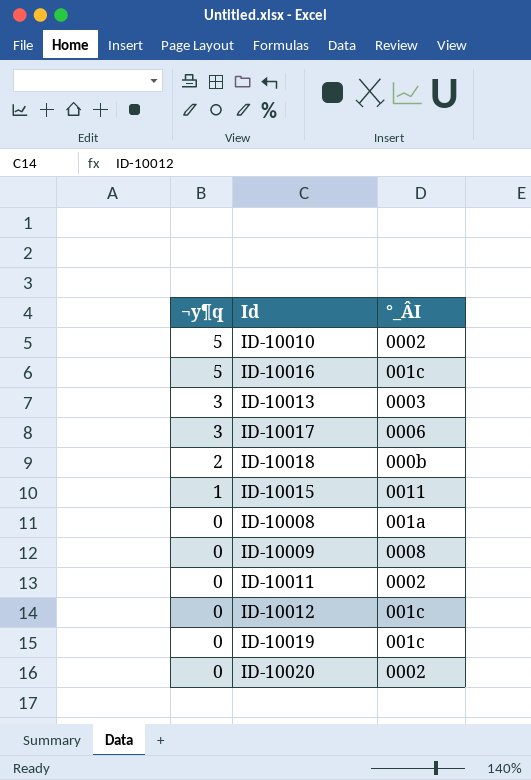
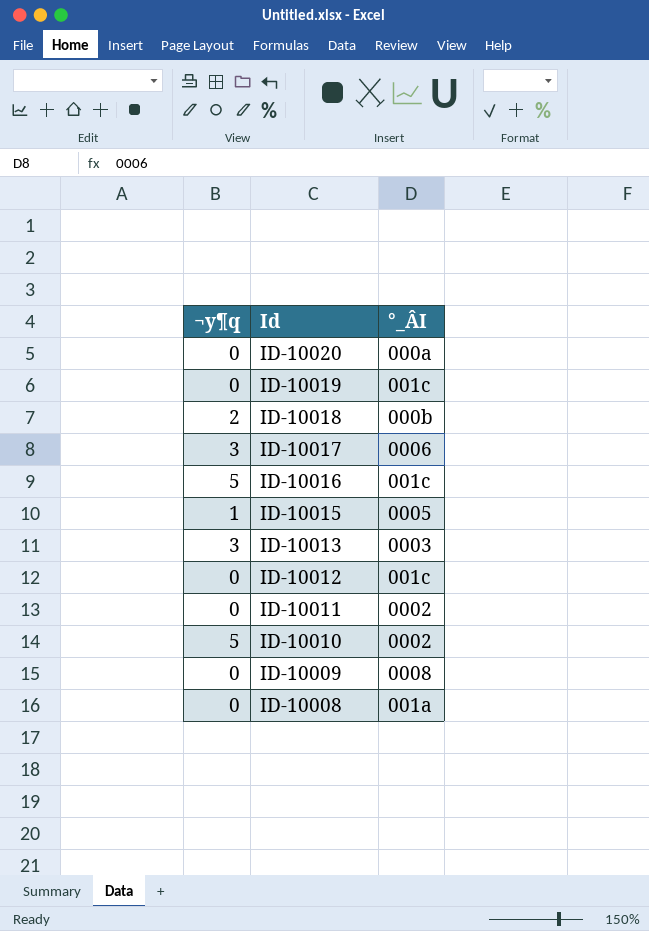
row order: ¬y¶q descending -> Id descending
ID-10020 | °_ÂI: 0002 -> 000a
ID-10015 | °_ÂI: 0011 -> 0005

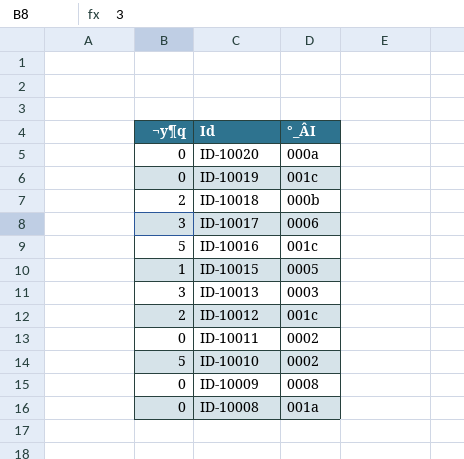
ID-10012 | ¬y¶q: 0 -> 2

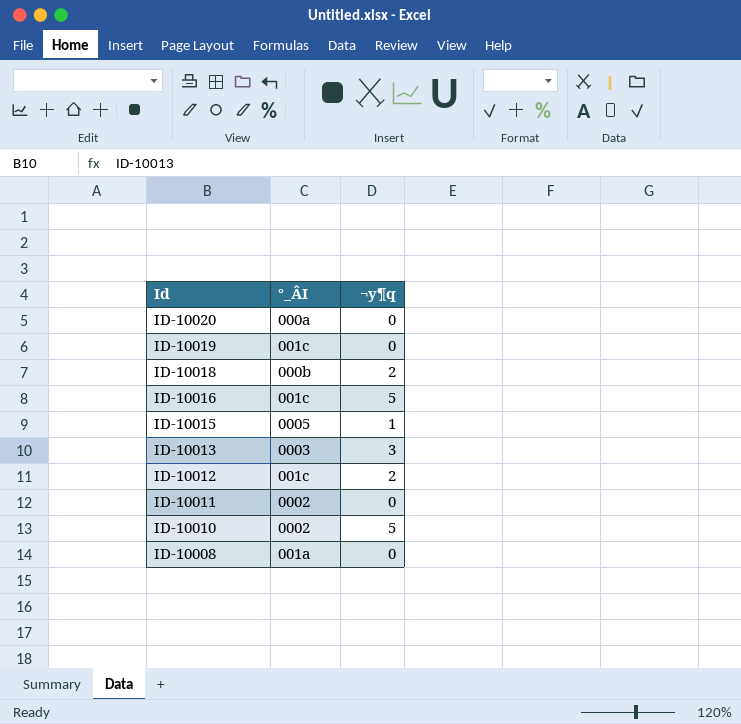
column ¬y¶q | position: 1 -> 3
row ID-10017: 3 | 0006 -> none
row ID-10009: 0 | 0008 -> none

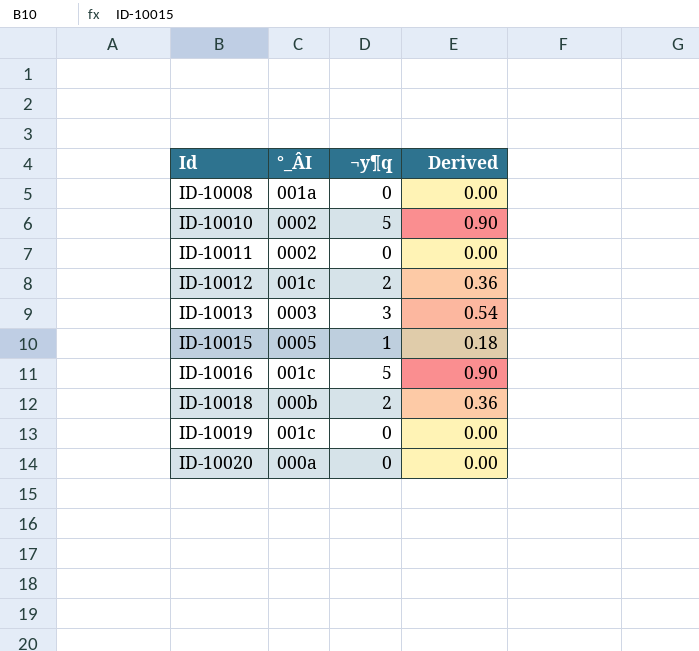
row order: Id descending -> Id ascending
column Derived | formula: none -> [¬y¶q] * 0.18

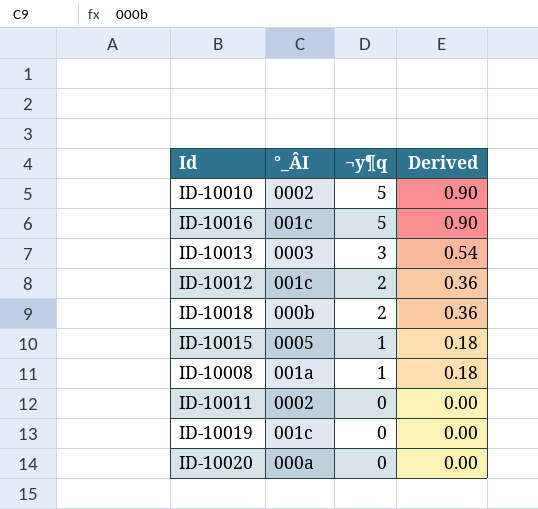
row order: Id ascending -> ¬y¶q descending
ID-10008 | ¬y¶q: 0 -> 1
ID-10008 | Derived: 0.00 -> 0.18

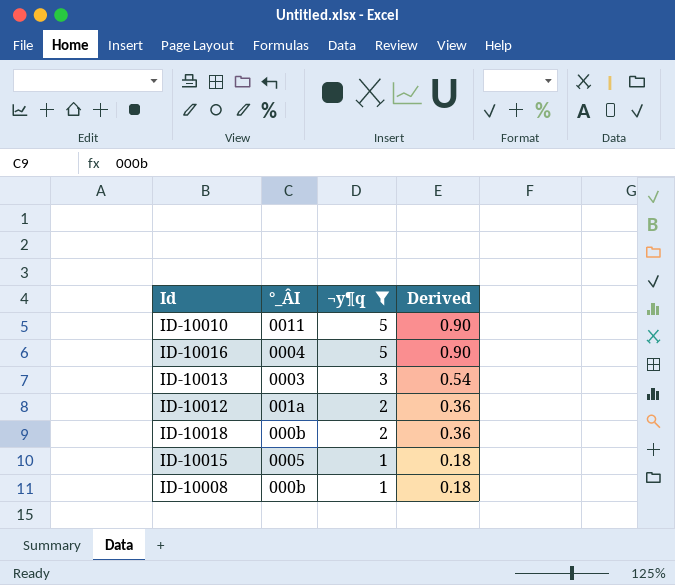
filter: none -> ¬y¶q != 0
ID-10010 | °_ÂI: 0002 -> 0011
ID-10016 | °_ÂI: 001c -> 0004
ID-10012 | °_ÂI: 001c -> 001a
ID-10008 | °_ÂI: 001a -> 000b

